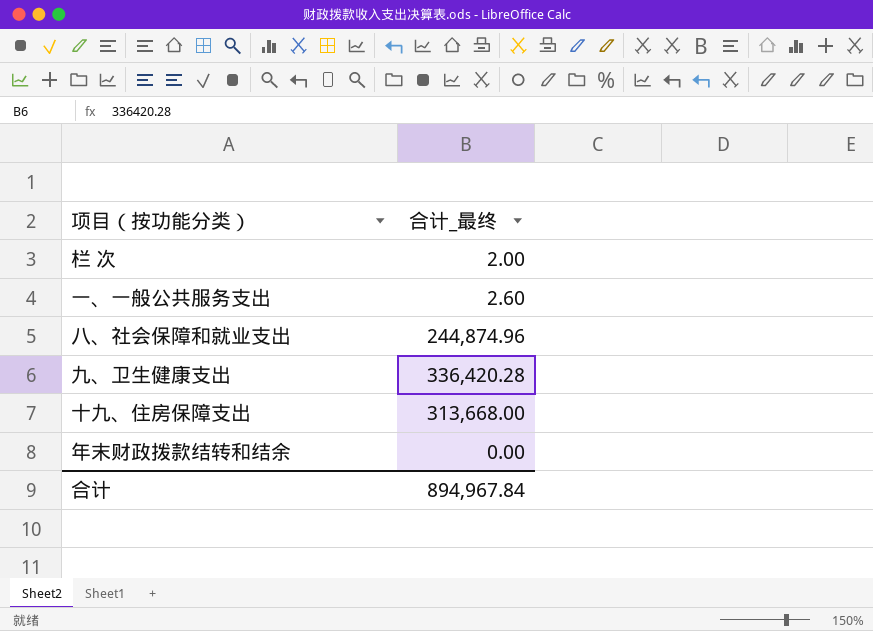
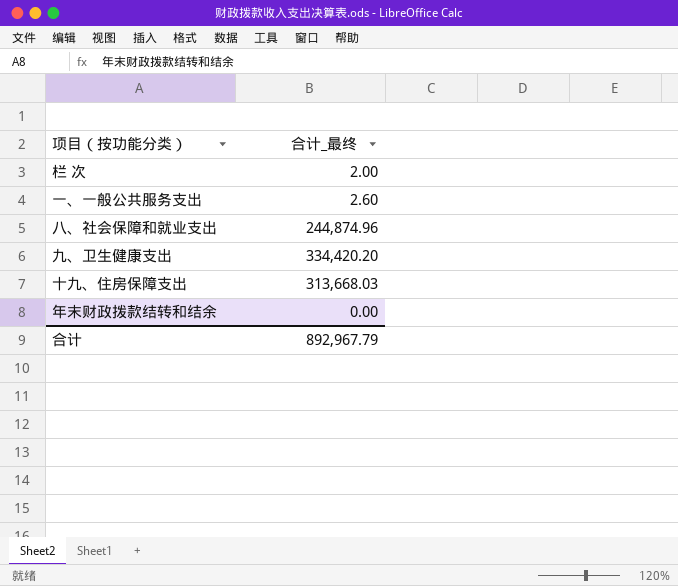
九、卫生健康支出 | 合计_最终: 336,420.28 -> 334,420.20
十九、住房保障支出 | 合计_最终: 313,668.00 -> 313,668.03
合计 | 合计_最终: 894,967.84 -> 892,967.79

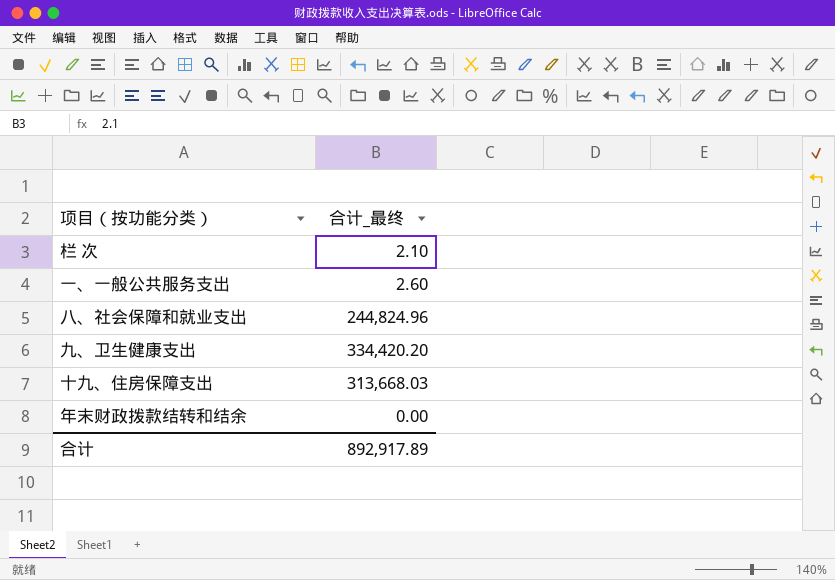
栏 次 | 合计_最终: 2.00 -> 2.10
八、社会保障和就业支出 | 合计_最终: 244,874.96 -> 244,824.96
合计 | 合计_最终: 892,967.79 -> 892,917.89

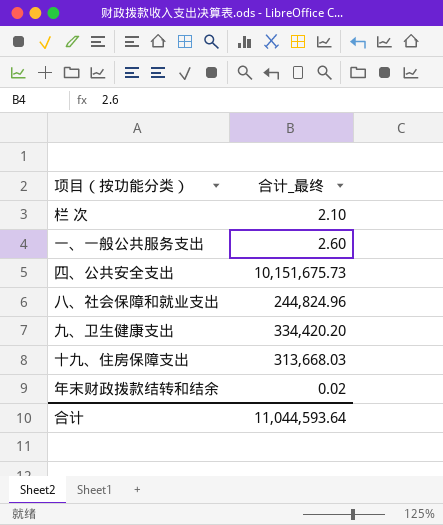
row 四、公共安全支出: none -> 10,151,675.73
年末财政拨款结转和结余 | 合计_最终: 0.00 -> 0.02
合计 | 合计_最终: 892,917.89 -> 11,044,593.64

